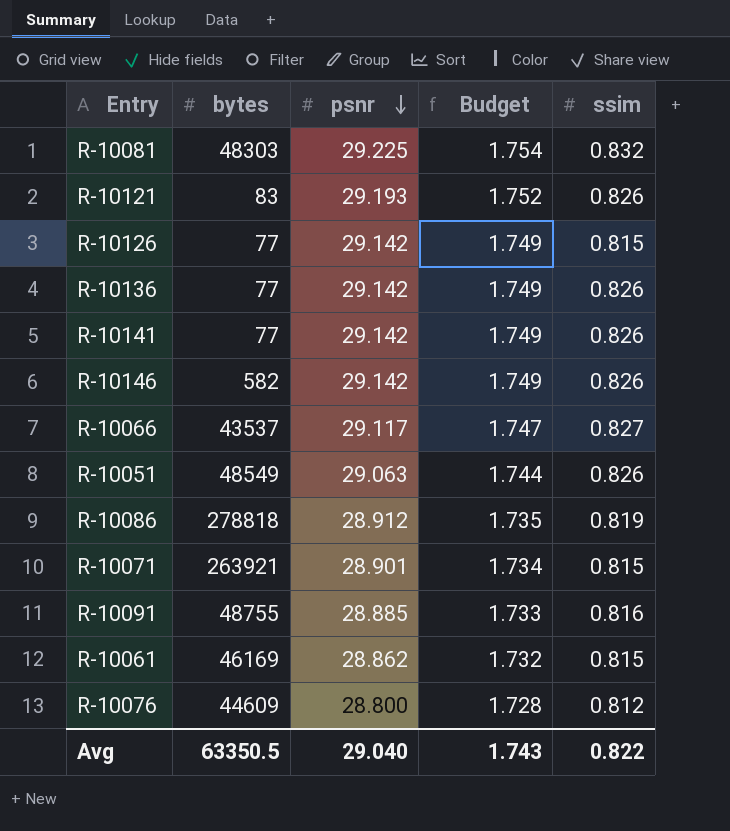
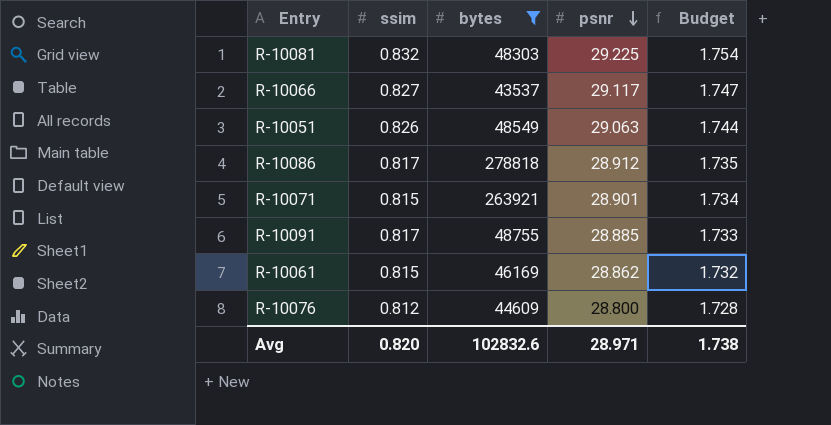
filter: none -> bytes >= 43537
column ssim | position: 5 -> 2
R-10086 | ssim: 0.819 -> 0.817
R-10091 | ssim: 0.816 -> 0.817
Avg | ssim: 0.822 -> 0.820
Avg | bytes: 63350.5 -> 102832.6
Avg | psnr: 29.040 -> 28.971
Avg | Budget: 1.743 -> 1.738

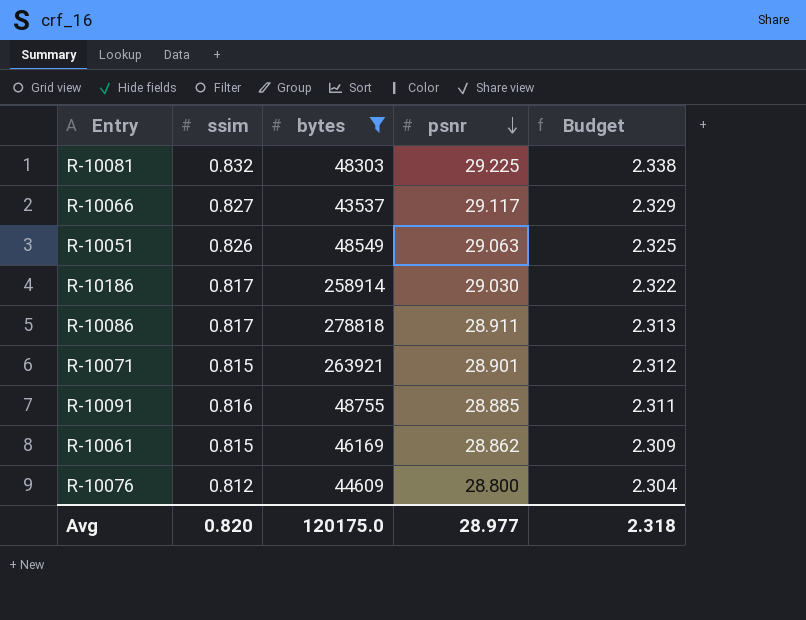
column Budget | formula: [psnr] * 0.06 -> [psnr] * 0.08
row R-10186: none -> 0.817 | 258914 | 29.030 | 2.322
R-10086 | psnr: 28.912 -> 28.911
R-10091 | ssim: 0.817 -> 0.816
Avg | bytes: 102832.6 -> 120175.0
Avg | psnr: 28.971 -> 28.977
Avg | Budget: 1.738 -> 2.318

